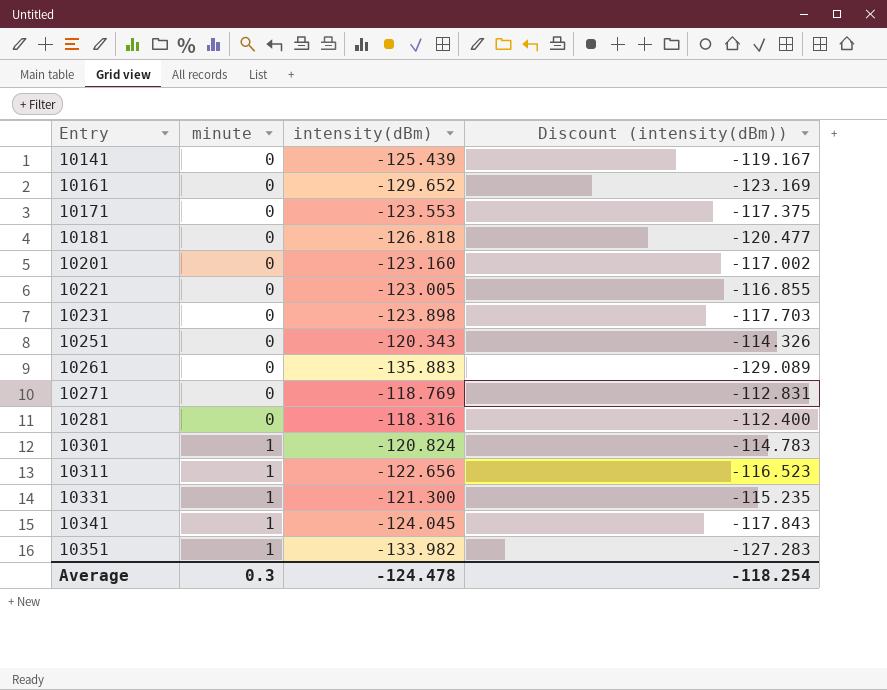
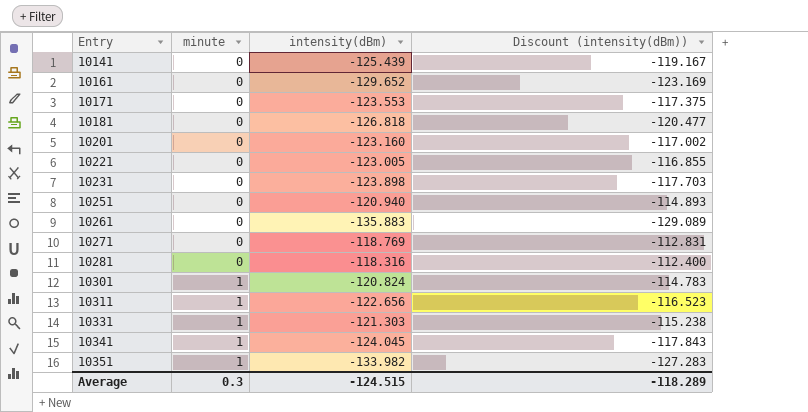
10251 | intensity(dBm): -120.343 -> -120.940
10251 | Discount (intensity(dBm)): -114.326 -> -114.893
10331 | intensity(dBm): -121.300 -> -121.303
10331 | Discount (intensity(dBm)): -115.235 -> -115.238
Average | intensity(dBm): -124.478 -> -124.515
Average | Discount (intensity(dBm)): -118.254 -> -118.289

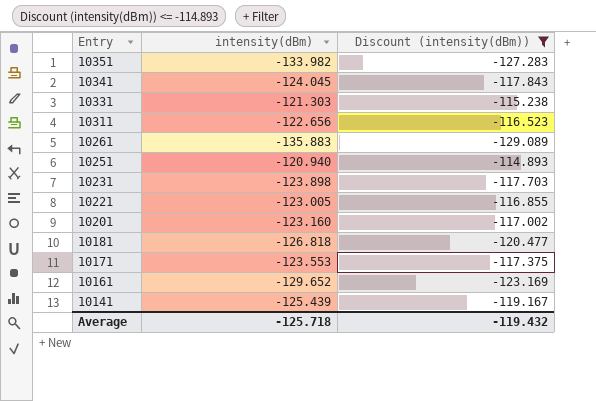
filter: none -> Discount (intensity(dBm)) <= -114.893
row order: Entry ascending -> Entry descending
column minute | position: 2 -> none
Average | intensity(dBm): -124.515 -> -125.718
Average | Discount (intensity(dBm)): -118.289 -> -119.432

